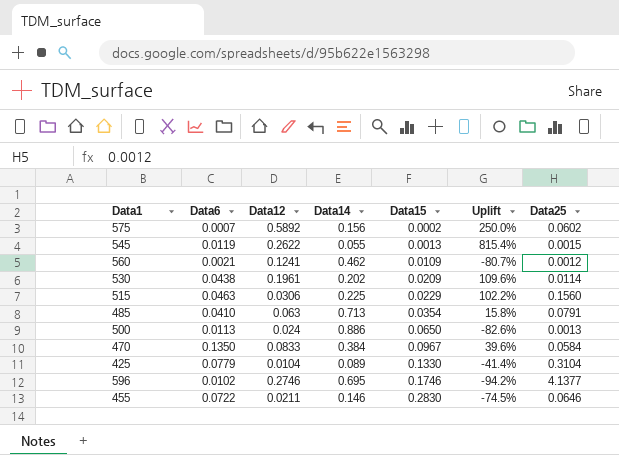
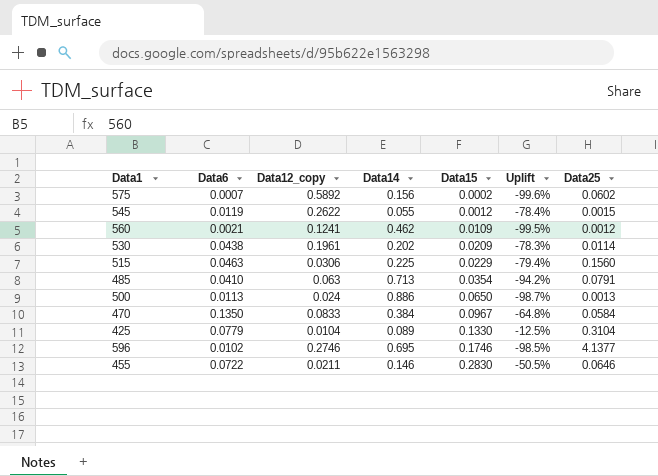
column name: Data12 -> Data12_copy
column Uplift | formula: ([Data6] - [Data15]) / [Data15] -> ([Data6] - [Data14]) / [Data14]
545 | Data15: 0.0013 -> 0.0012

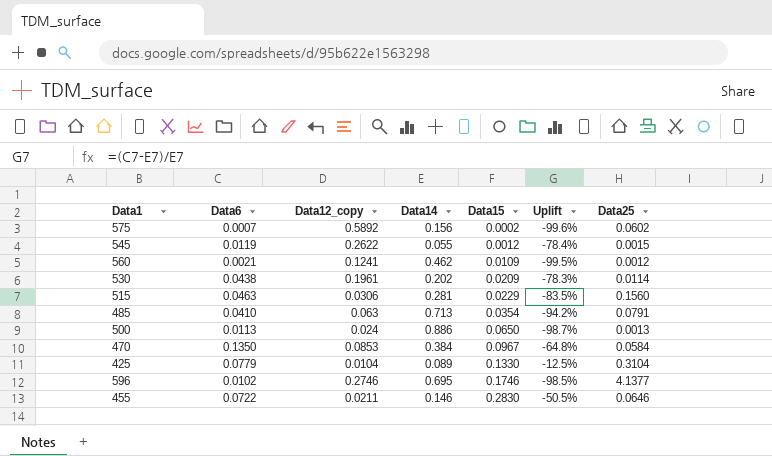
515 | Data14: 0.225 -> 0.281
515 | Uplift: -79.4% -> -83.5%
470 | Data12_copy: 0.0833 -> 0.0853

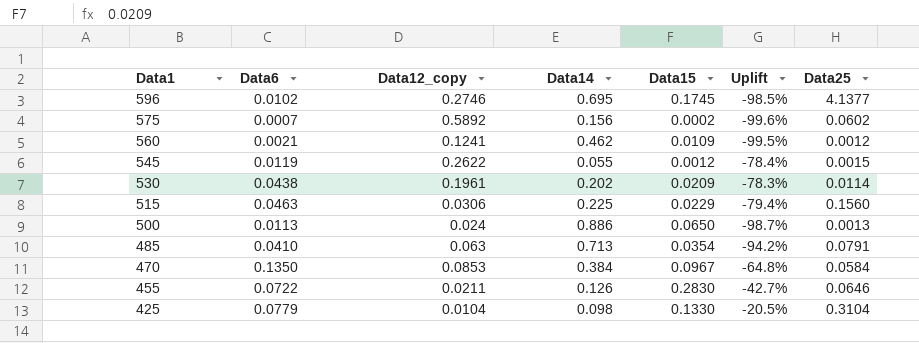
row order: Data15 ascending -> Data1 descending
596 | Data15: 0.1746 -> 0.1745
515 | Data14: 0.281 -> 0.225
515 | Uplift: -83.5% -> -79.4%
455 | Data14: 0.146 -> 0.126
455 | Uplift: -50.5% -> -42.7%
425 | Data14: 0.089 -> 0.098
425 | Uplift: -12.5% -> -20.5%

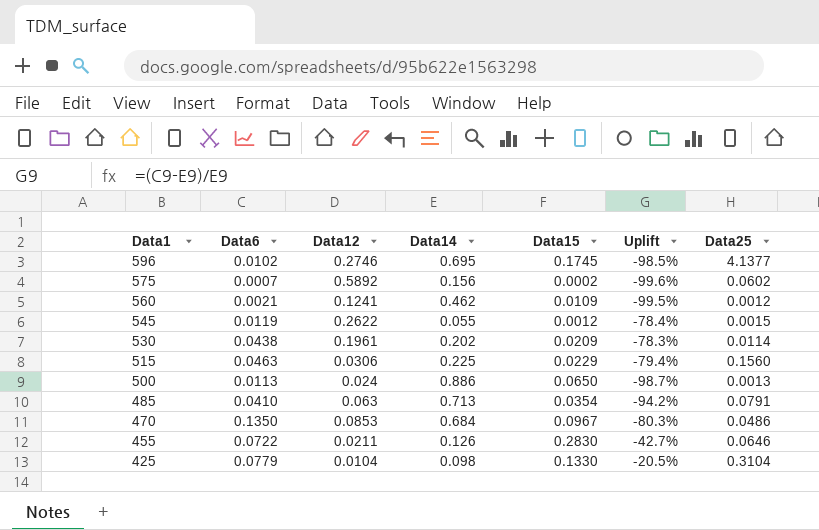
column name: Data12_copy -> Data12
470 | Data14: 0.384 -> 0.684
470 | Uplift: -64.8% -> -80.3%
470 | Data25: 0.0584 -> 0.0486

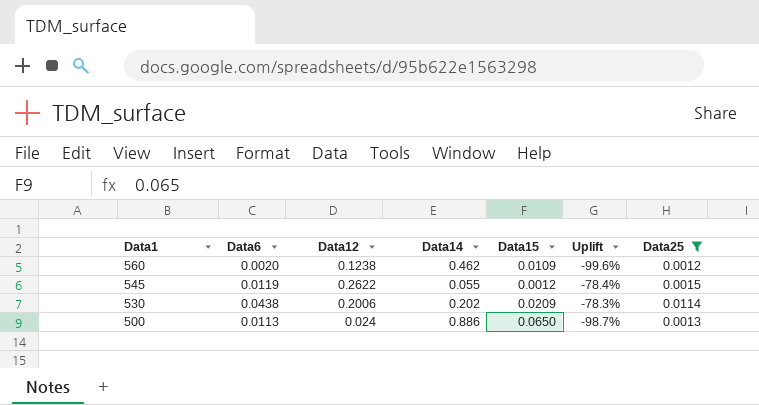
filter: none -> Data25 <= 0.0114
560 | Data6: 0.0021 -> 0.0020
560 | Data12: 0.1241 -> 0.1238
560 | Uplift: -99.5% -> -99.6%
530 | Data12: 0.1961 -> 0.2006

